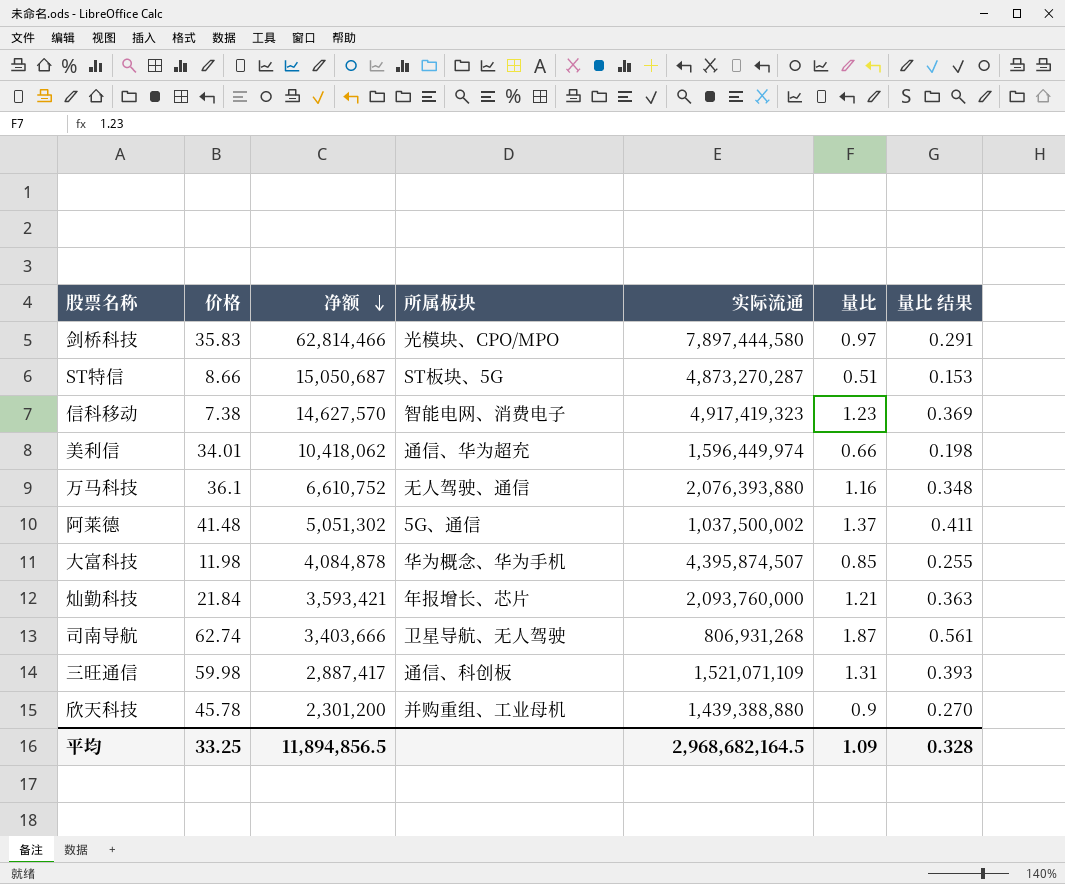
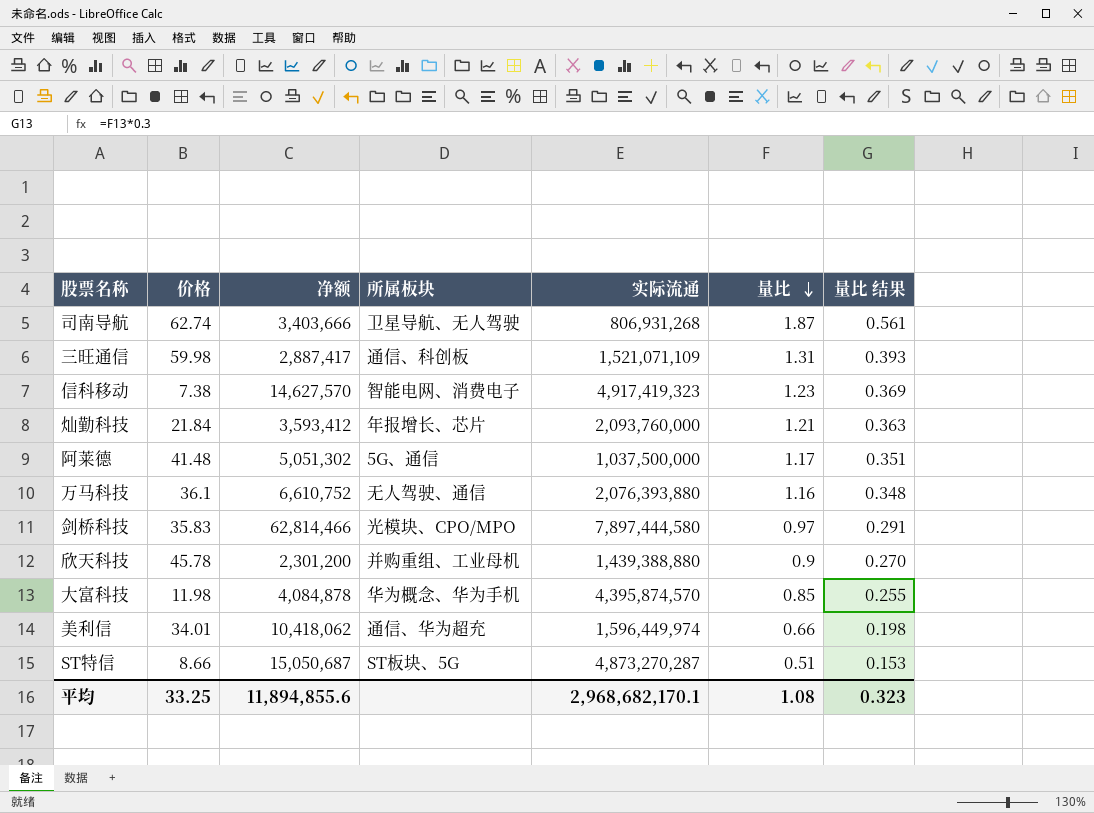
row order: 净额 descending -> 量比 descending
灿勤科技 | 净额: 3,593,421 -> 3,593,412
阿莱德 | 实际流通: 1,037,500,002 -> 1,037,500,000
阿莱德 | 量比: 1.37 -> 1.17
阿莱德 | 量比 结果: 0.411 -> 0.351
大富科技 | 实际流通: 4,395,874,507 -> 4,395,874,570
平均 | 净额: 11,894,856.5 -> 11,894,855.6
平均 | 实际流通: 2,968,682,164.5 -> 2,968,682,170.1
平均 | 量比: 1.09 -> 1.08
平均 | 量比 结果: 0.328 -> 0.323

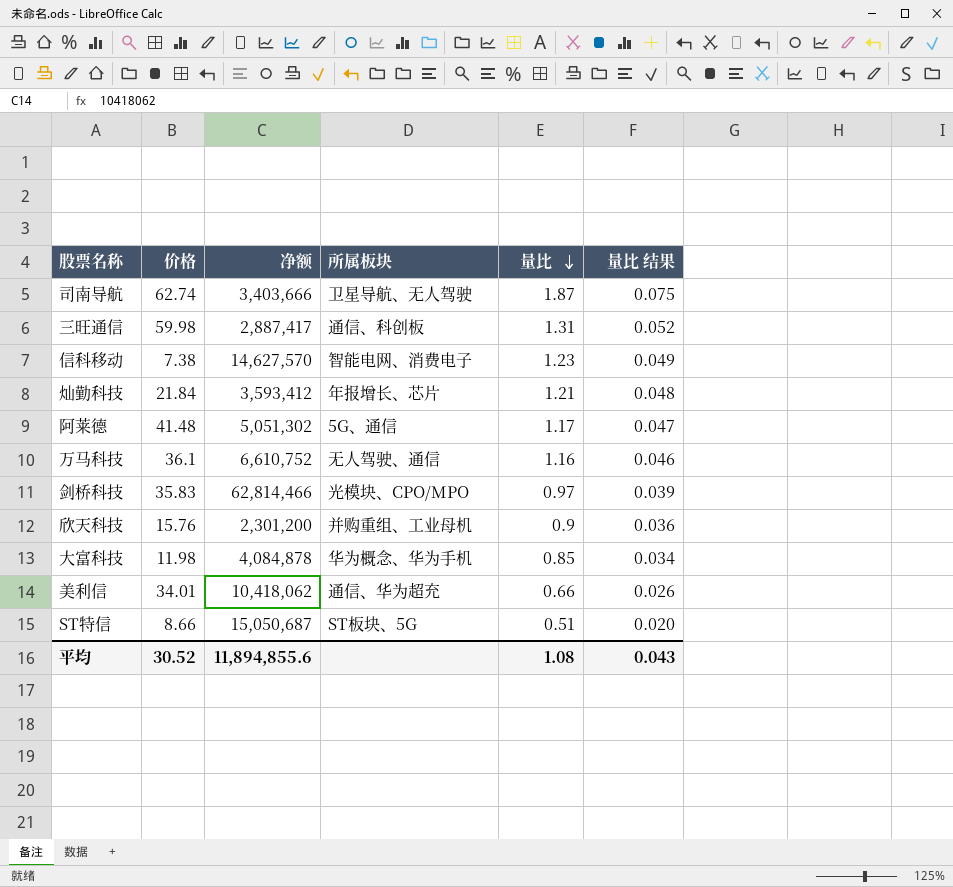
column 实际流通 | position: 5 -> none
column 量比 结果 | formula: [量比] * 0.3 -> [量比] * 0.04
欣天科技 | 价格: 45.78 -> 15.76
平均 | 价格: 33.25 -> 30.52
平均 | 量比 结果: 0.323 -> 0.043

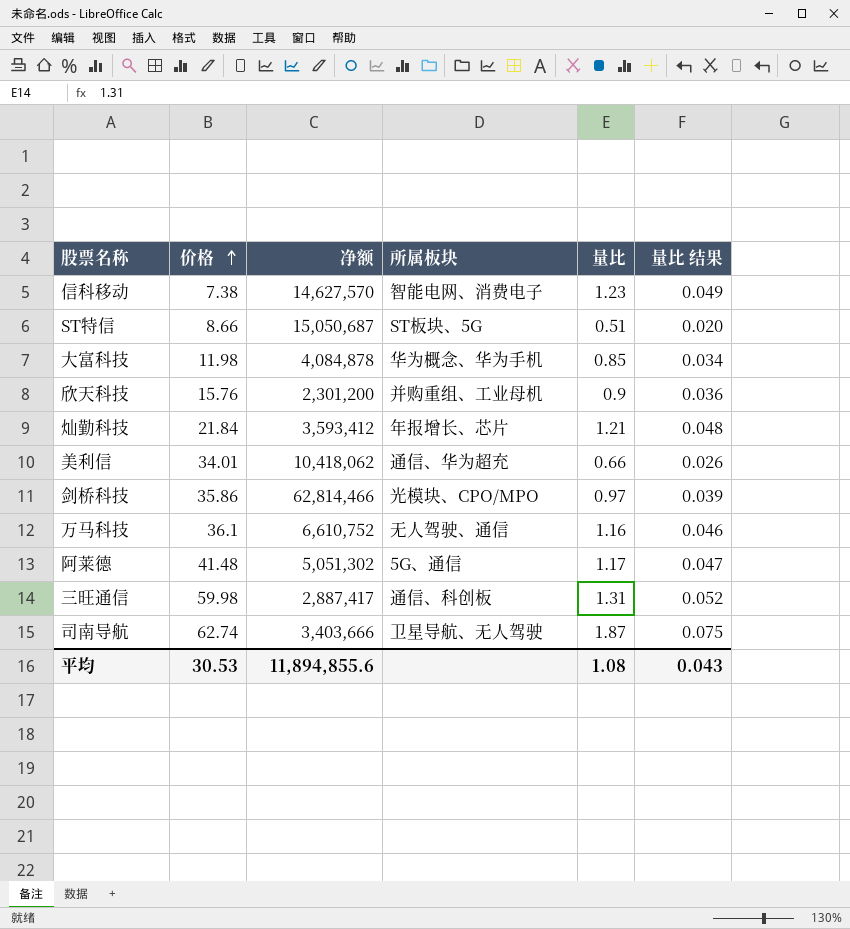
row order: 量比 descending -> 价格 ascending
剑桥科技 | 价格: 35.83 -> 35.86
平均 | 价格: 30.52 -> 30.53

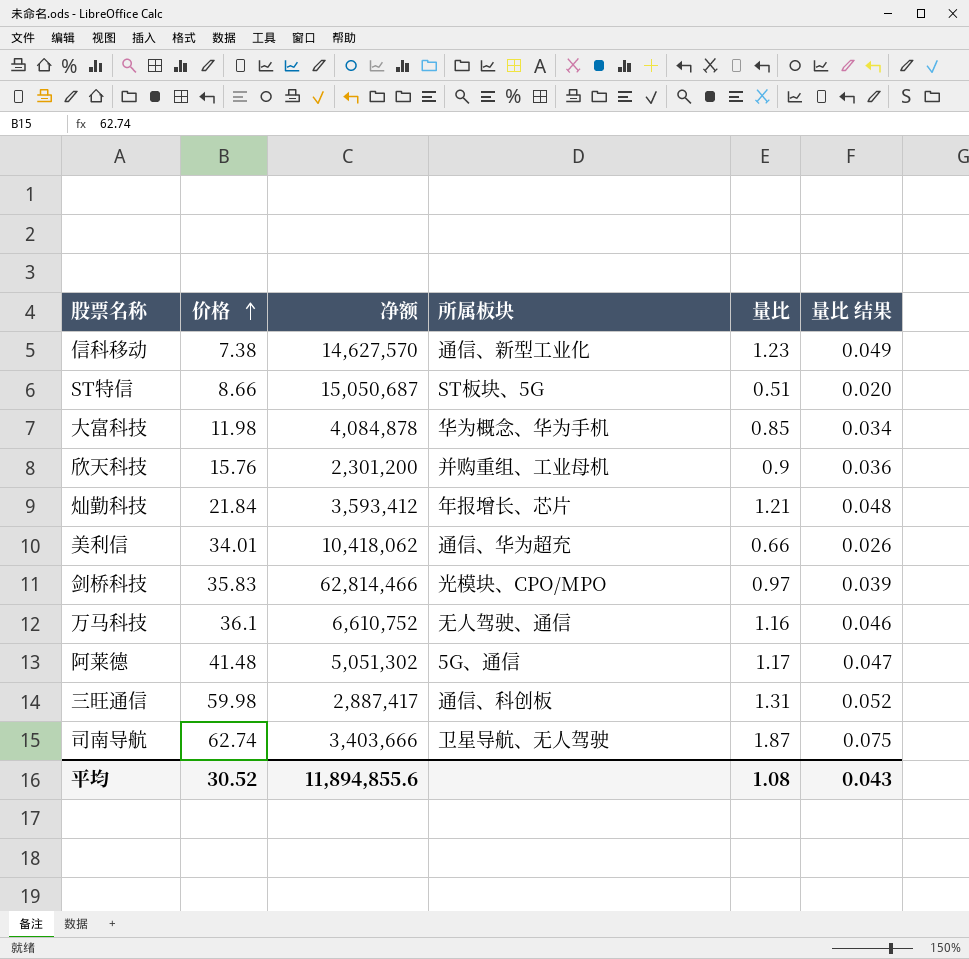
信科移动 | 所属板块: 智能电网、消费电子 -> 通信、新型工业化
剑桥科技 | 价格: 35.86 -> 35.83
平均 | 价格: 30.53 -> 30.52

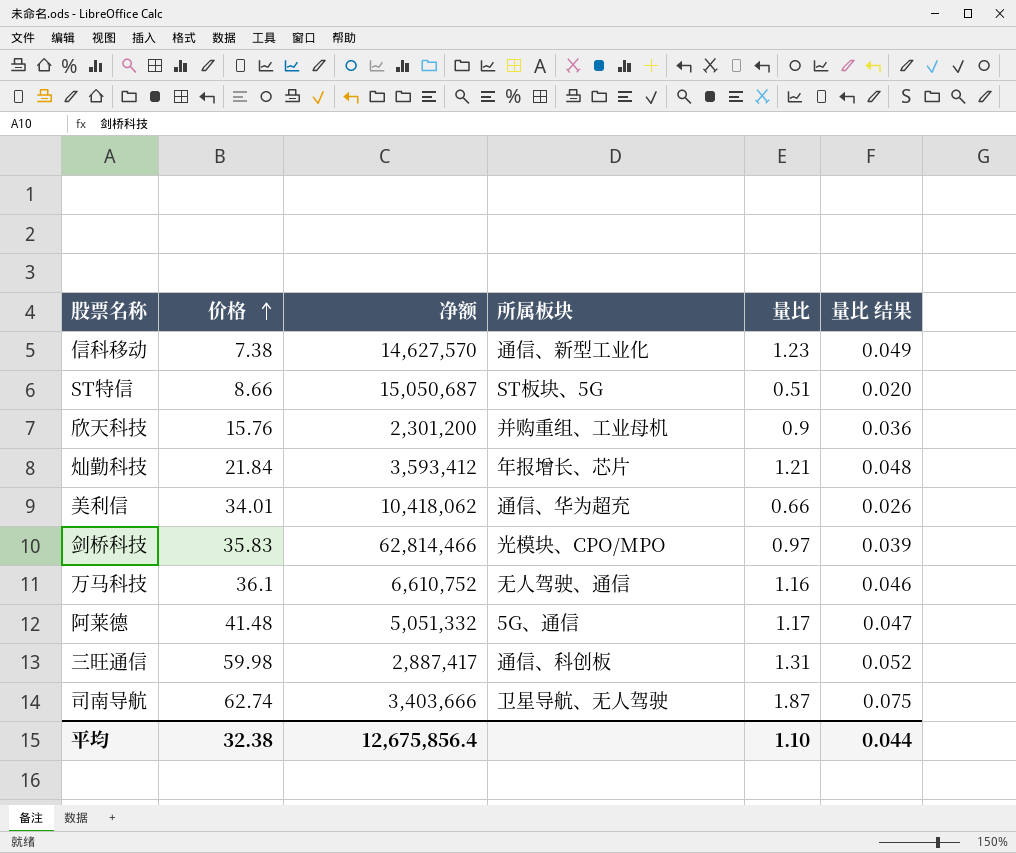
row 大富科技: 11.98 | 4,084,878 | 华为概念、华为手机 | 0.85 | 0.034 -> none
阿莱德 | 净额: 5,051,302 -> 5,051,332
平均 | 价格: 30.52 -> 32.38
平均 | 净额: 11,894,855.6 -> 12,675,856.4
平均 | 量比: 1.08 -> 1.10
平均 | 量比 结果: 0.043 -> 0.044

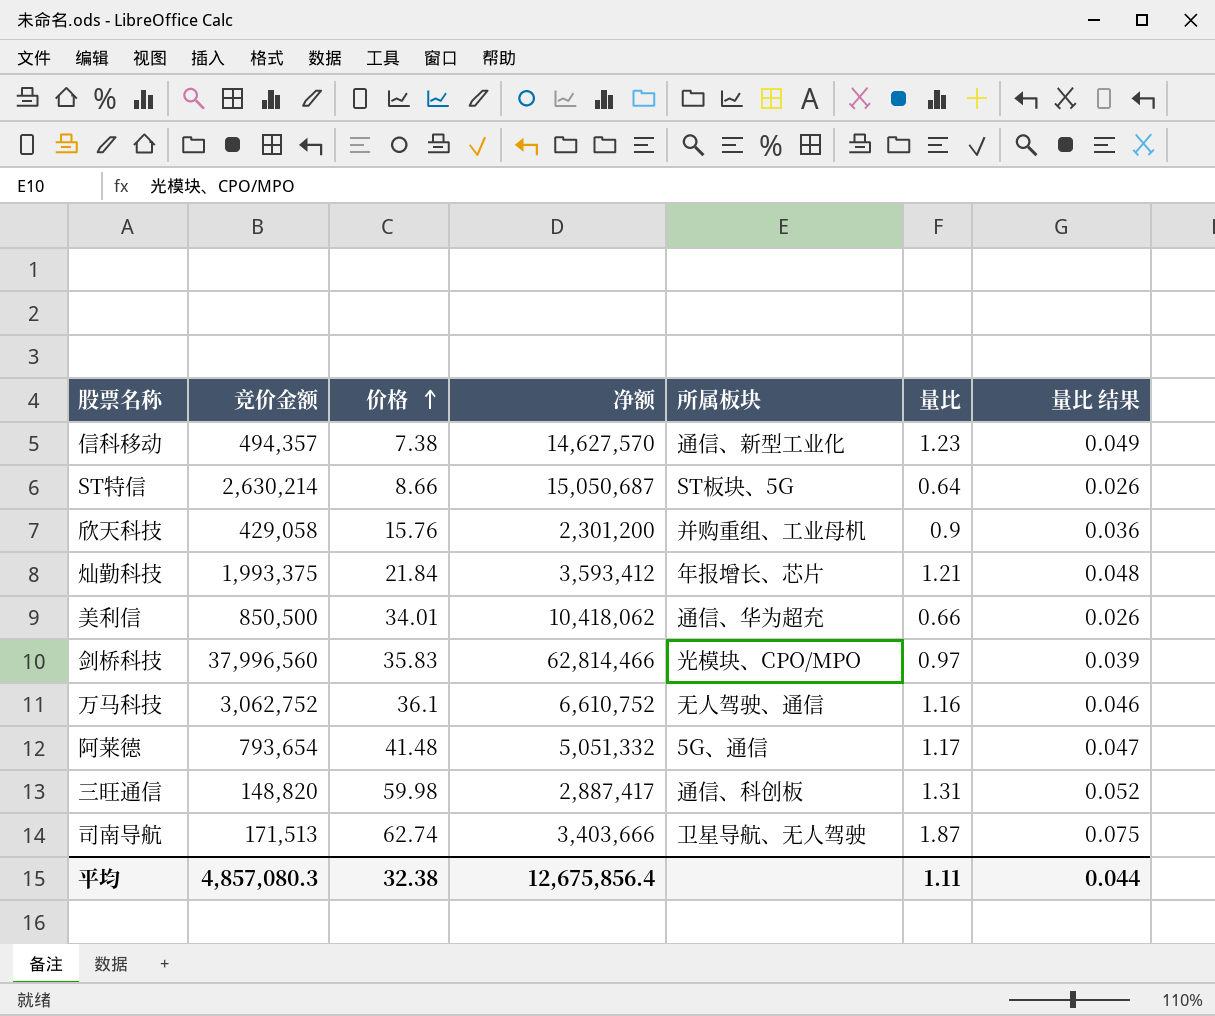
column 竞价金额 | position: none -> 2
ST特信 | 量比: 0.51 -> 0.64
ST特信 | 量比 结果: 0.020 -> 0.026
平均 | 量比: 1.10 -> 1.11

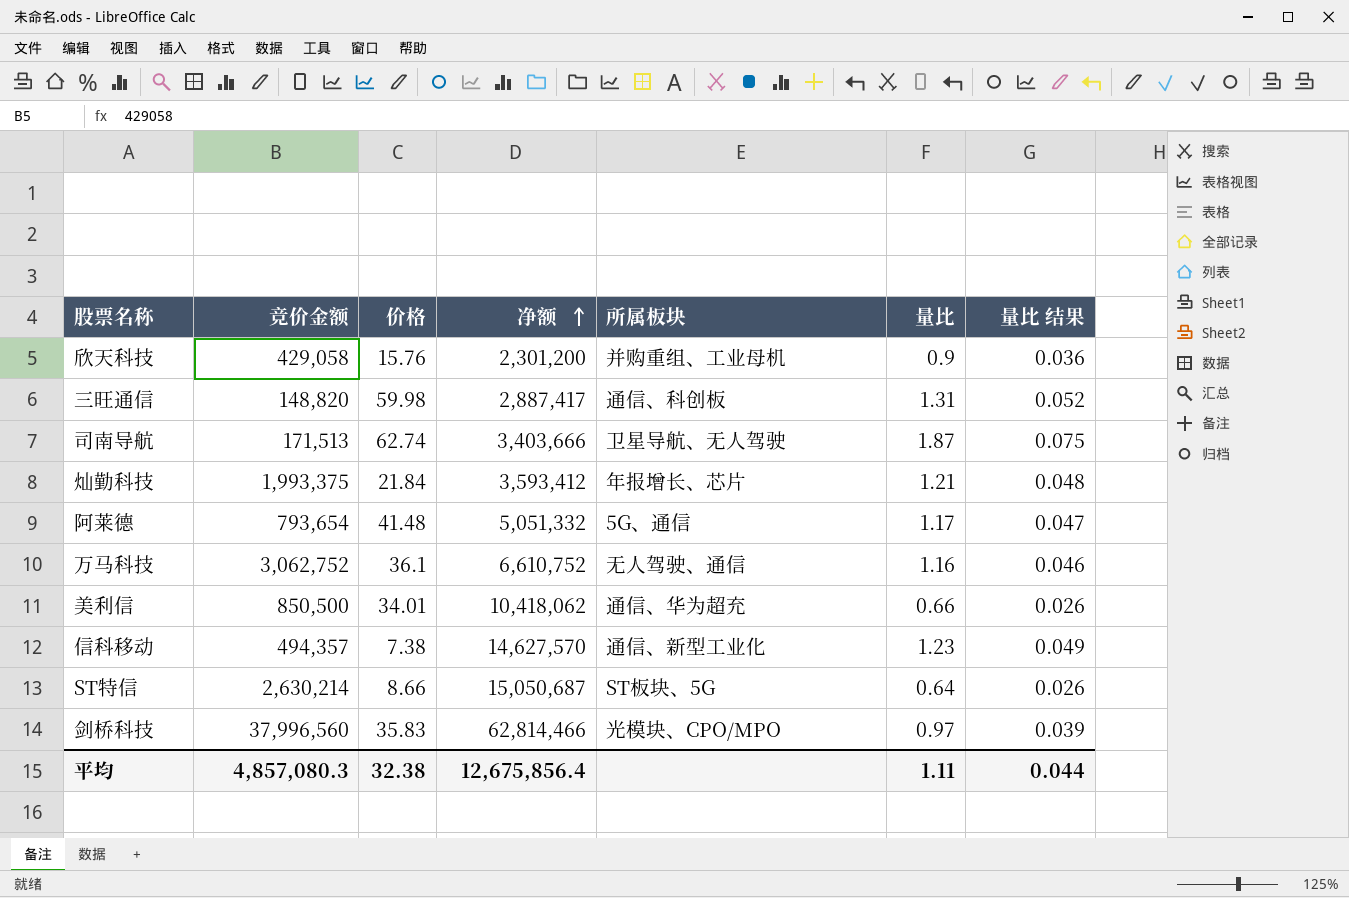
row order: 价格 ascending -> 净额 ascending

